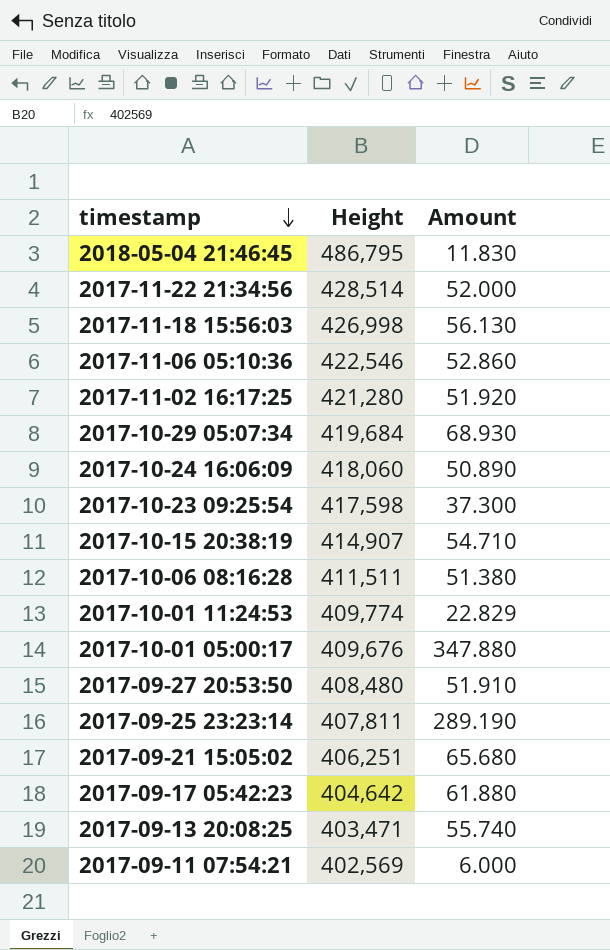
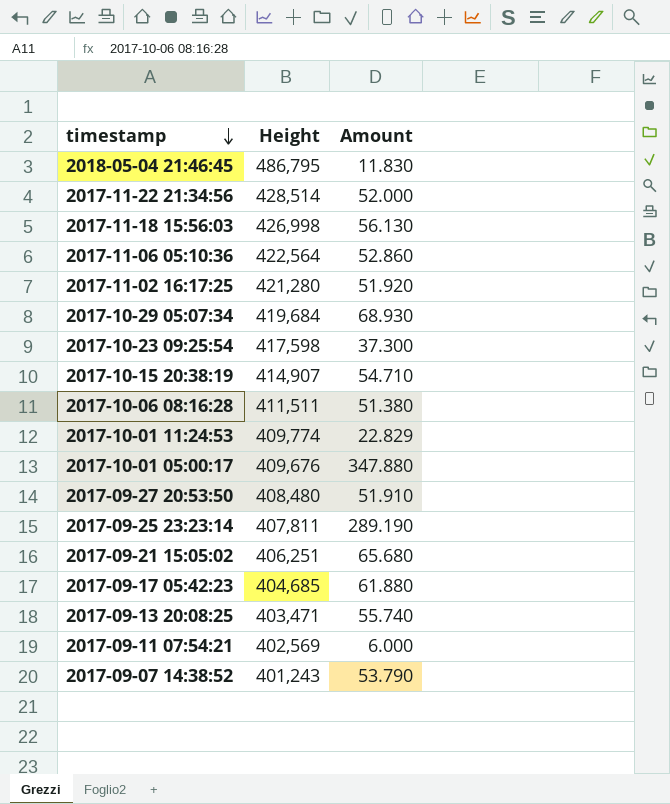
row 2017-10-24 16:06:09: 418,060 | 50.890 -> none
2017-11-06 05:10:36 | Height: 422,546 -> 422,564
2017-09-17 05:42:23 | Height: 404,642 -> 404,685
row 2017-09-07 14:38:52: none -> 401,243 | 53.790

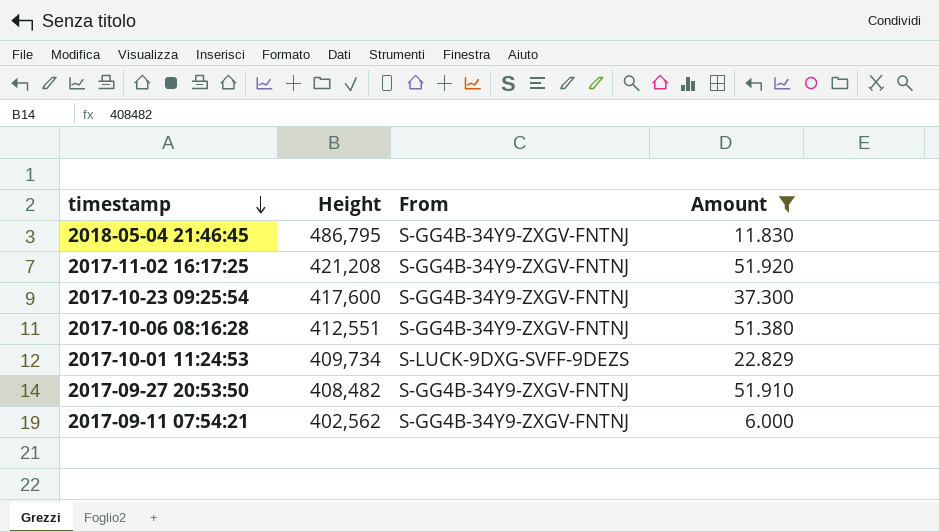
filter: none -> Amount <= 51.920
column From | position: none -> 3
2017-11-02 16:17:25 | Height: 421,280 -> 421,208
2017-10-23 09:25:54 | Height: 417,598 -> 417,600
2017-10-06 08:16:28 | Height: 411,511 -> 412,551
2017-10-01 11:24:53 | Height: 409,774 -> 409,734
2017-09-27 20:53:50 | Height: 408,480 -> 408,482
2017-09-11 07:54:21 | Height: 402,569 -> 402,562

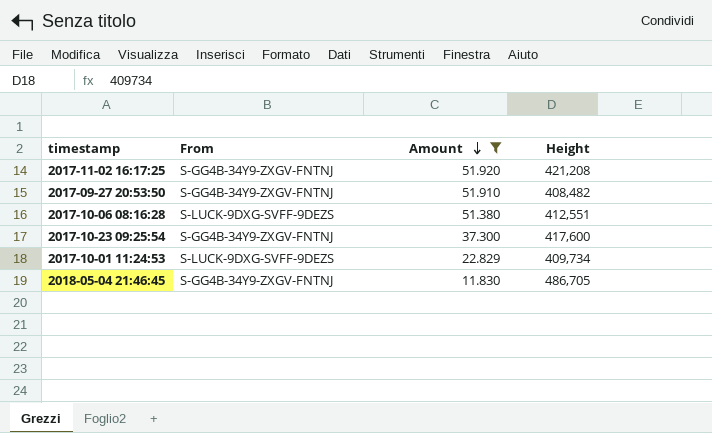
row order: timestamp descending -> Amount descending
column Height | position: 2 -> 4
row 2017-09-11 07:54:21: 402,562 | S-GG4B-34Y9-ZXGV-FNTNJ | 6.000 -> none
2017-10-06 08:16:28 | From: S-GG4B-34Y9-ZXGV-FNTNJ -> S-LUCK-9DXG-SVFF-9DEZS
2018-05-04 21:46:45 | Height: 486,795 -> 486,705

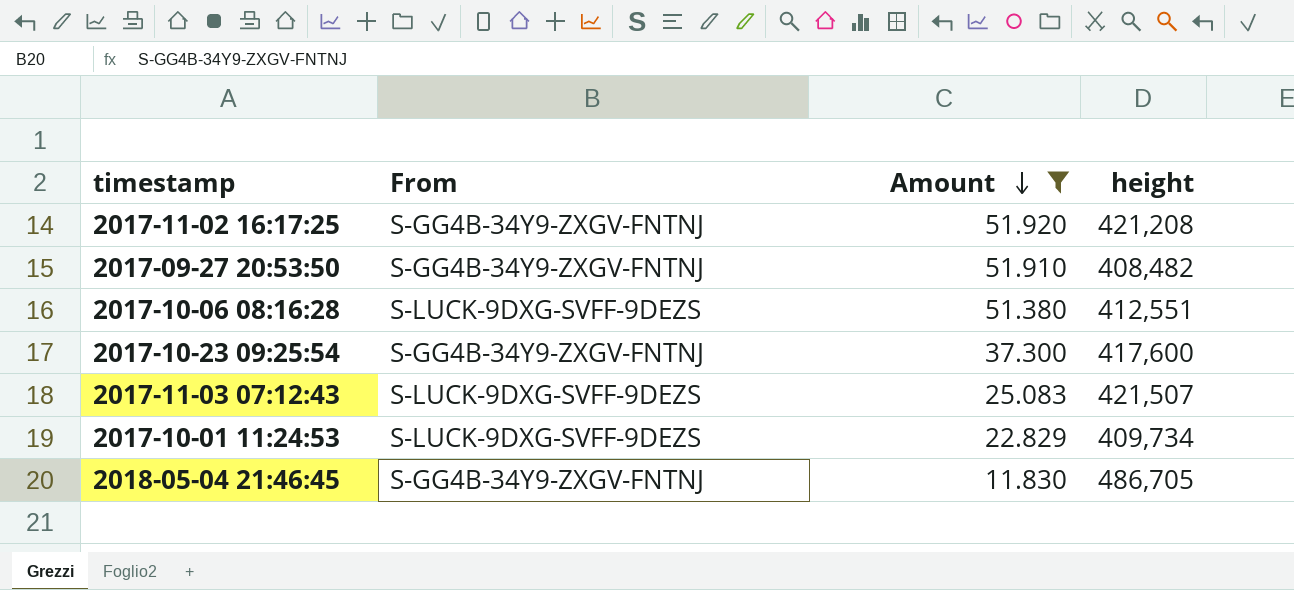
column name: Height -> height
row 2017-11-03 07:12:43: none -> S-LUCK-9DXG-SVFF-9DEZS | 25.083 | 421,507

